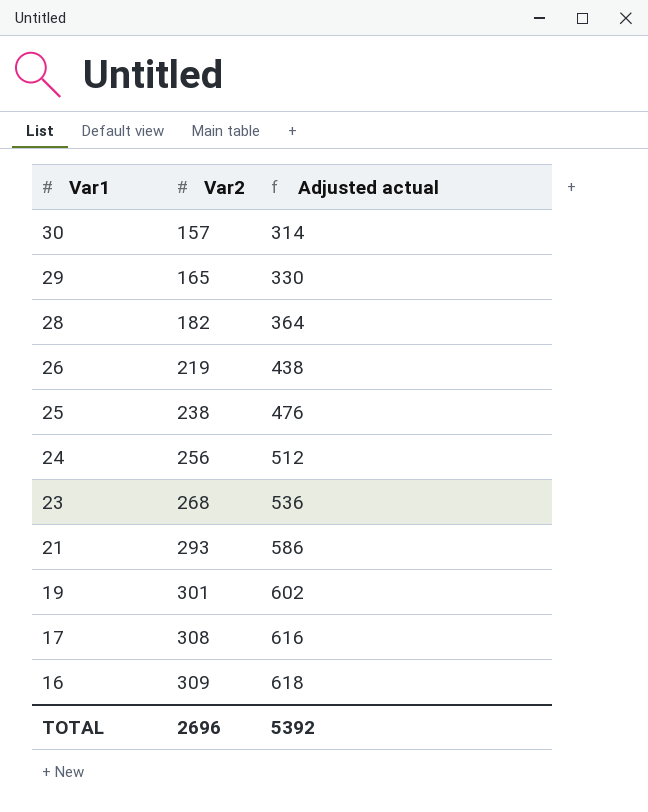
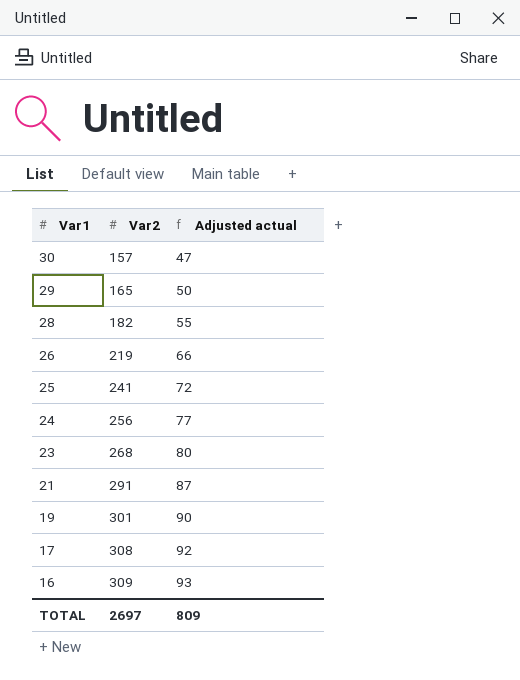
column Adjusted actual | formula: [Var2] * 2 -> [Var2] * 0.3
25 | Var2: 238 -> 241
21 | Var2: 293 -> 291
TOTAL | Var2: 2696 -> 2697
TOTAL | Adjusted actual: 5392 -> 809

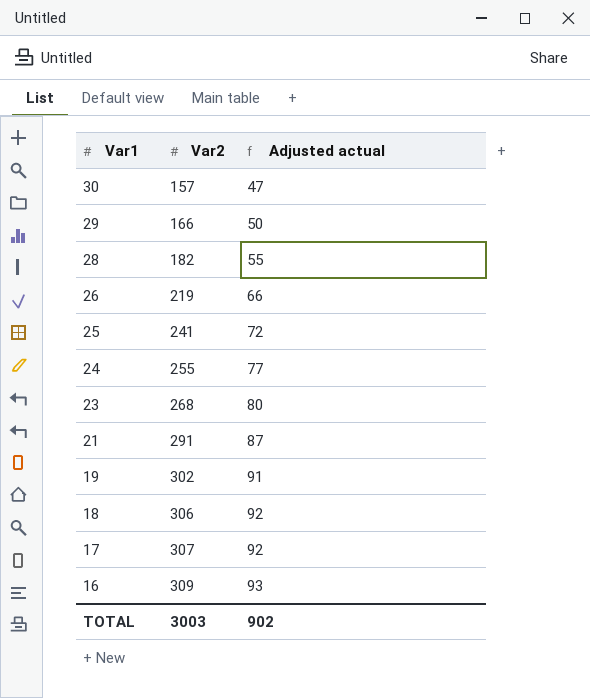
29 | Var2: 165 -> 166
24 | Var2: 256 -> 255
19 | Var2: 301 -> 302
19 | Adjusted actual: 90 -> 91
row 18: none -> 306 | 92
17 | Var2: 308 -> 307
TOTAL | Var2: 2697 -> 3003
TOTAL | Adjusted actual: 809 -> 902

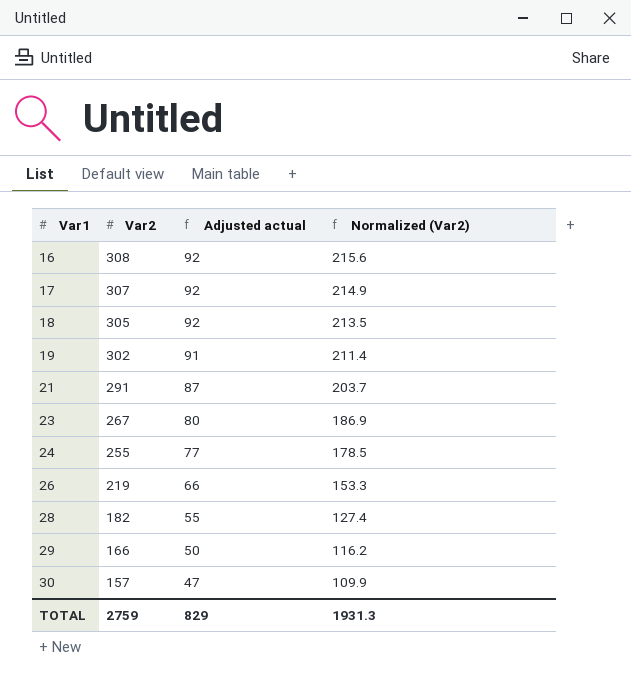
row order: Var1 descending -> Var1 ascending
column Normalized (Var2) | formula: none -> [Var2] * 0.7
row 25: 241 | 72 -> none
16 | Var2: 309 -> 308
16 | Adjusted actual: 93 -> 92
18 | Var2: 306 -> 305
23 | Var2: 268 -> 267
TOTAL | Var2: 3003 -> 2759
TOTAL | Adjusted actual: 902 -> 829

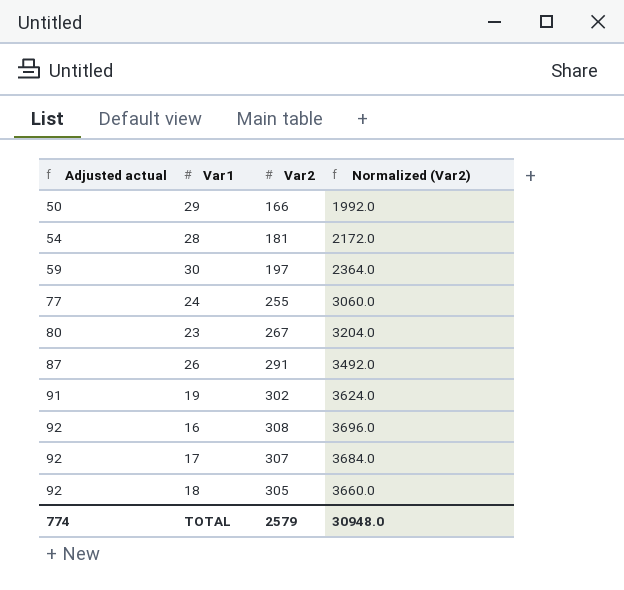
row order: Var1 ascending -> Adjusted actual ascending
column Adjusted actual | position: 3 -> 1
column Normalized (Var2) | formula: [Var2] * 0.7 -> [Var2] * 12
row 21: 291 | 87 | 203.7 -> none
28 | Adjusted actual: 55 -> 54
28 | Var2: 182 -> 181
30 | Adjusted actual: 47 -> 59
30 | Var2: 157 -> 197
26 | Adjusted actual: 66 -> 87
26 | Var2: 219 -> 291
TOTAL | Adjusted actual: 829 -> 774
TOTAL | Var2: 2759 -> 2579
TOTAL | Normalized (Var2): 1931.3 -> 30948.0

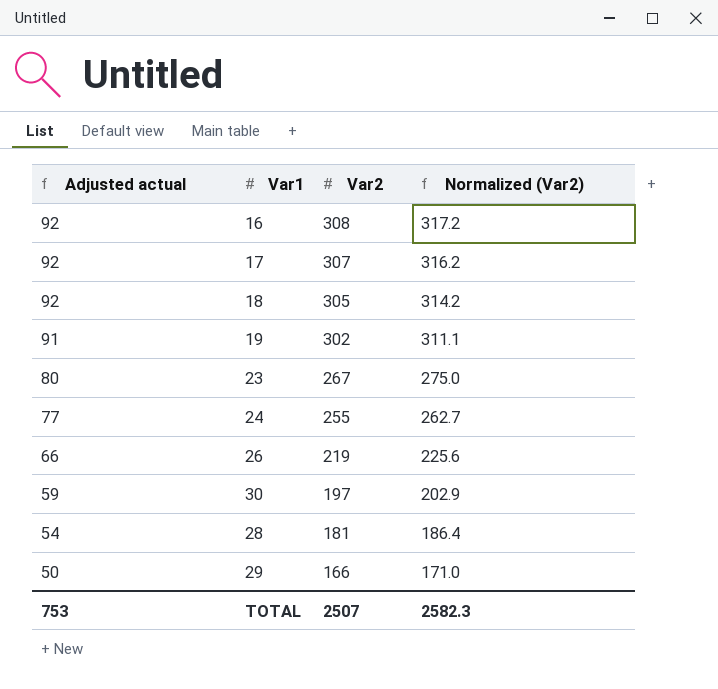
row order: Adjusted actual ascending -> Adjusted actual descending
column Normalized (Var2) | formula: [Var2] * 12 -> [Var2] * 1.03
26 | Adjusted actual: 87 -> 66
26 | Var2: 291 -> 219
TOTAL | Adjusted actual: 774 -> 753
TOTAL | Var2: 2579 -> 2507
TOTAL | Normalized (Var2): 30948.0 -> 2582.3

